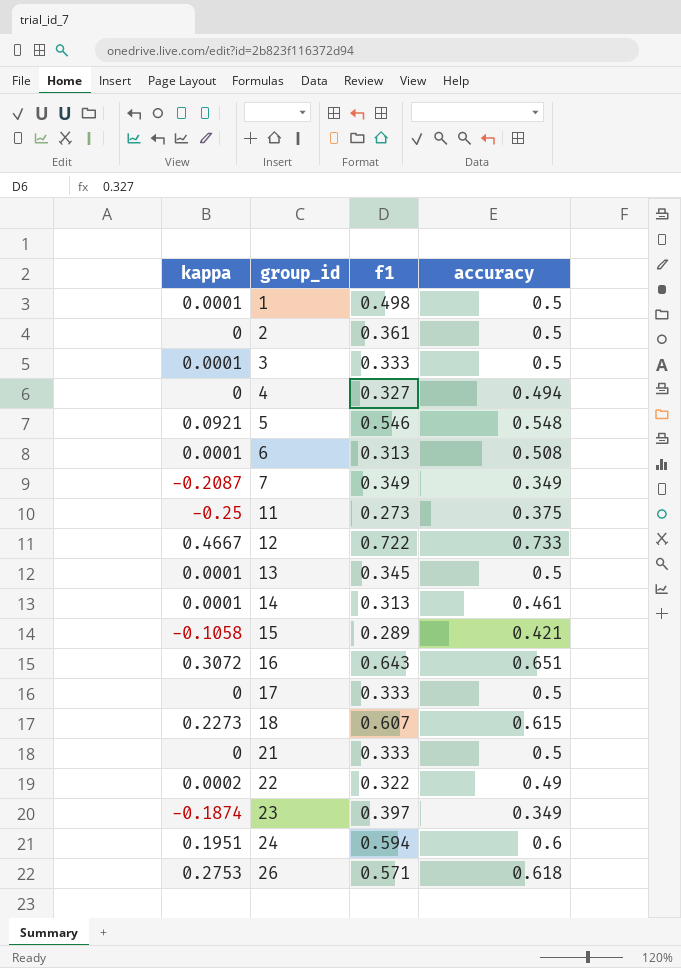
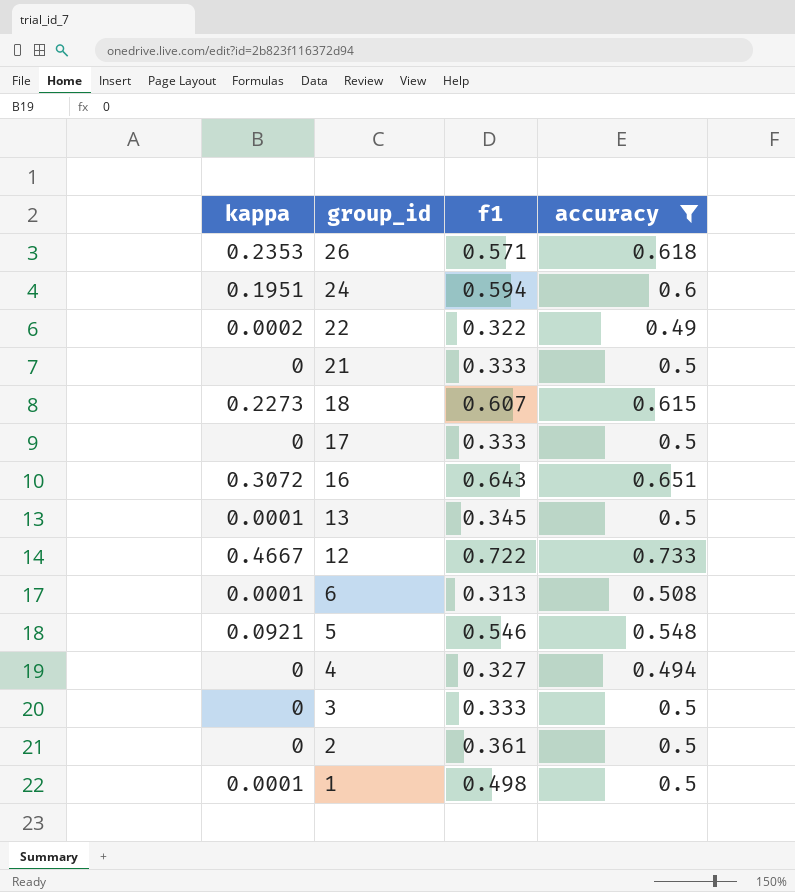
filter: none -> accuracy >= 0.49
row order: group_id ascending -> group_id descending
26 | kappa: 0.2753 -> 0.2353
3 | kappa: 0.0001 -> 0

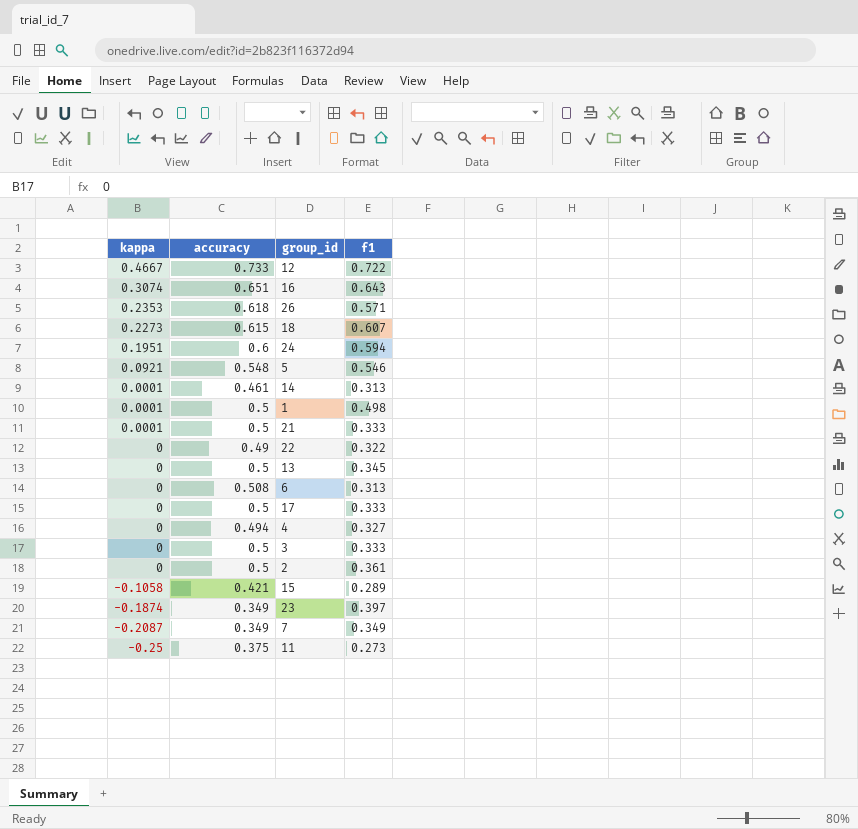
filter: accuracy >= 0.49 -> none
row order: group_id descending -> kappa descending
column accuracy | position: 4 -> 2
16 | kappa: 0.3072 -> 0.3074
21 | kappa: 0 -> 0.0001
22 | kappa: 0.0002 -> 0
13 | kappa: 0.0001 -> 0
6 | kappa: 0.0001 -> 0

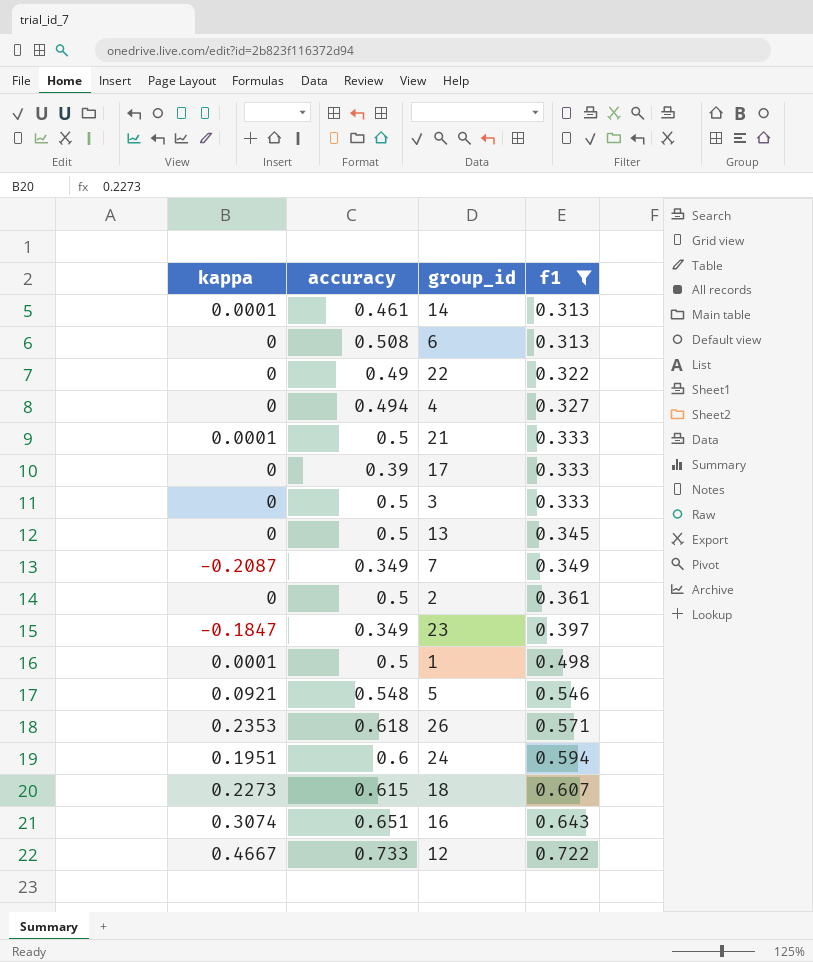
filter: none -> f1 >= 0.313
row order: kappa descending -> f1 ascending
17 | accuracy: 0.5 -> 0.39
23 | kappa: -0.1874 -> -0.1847

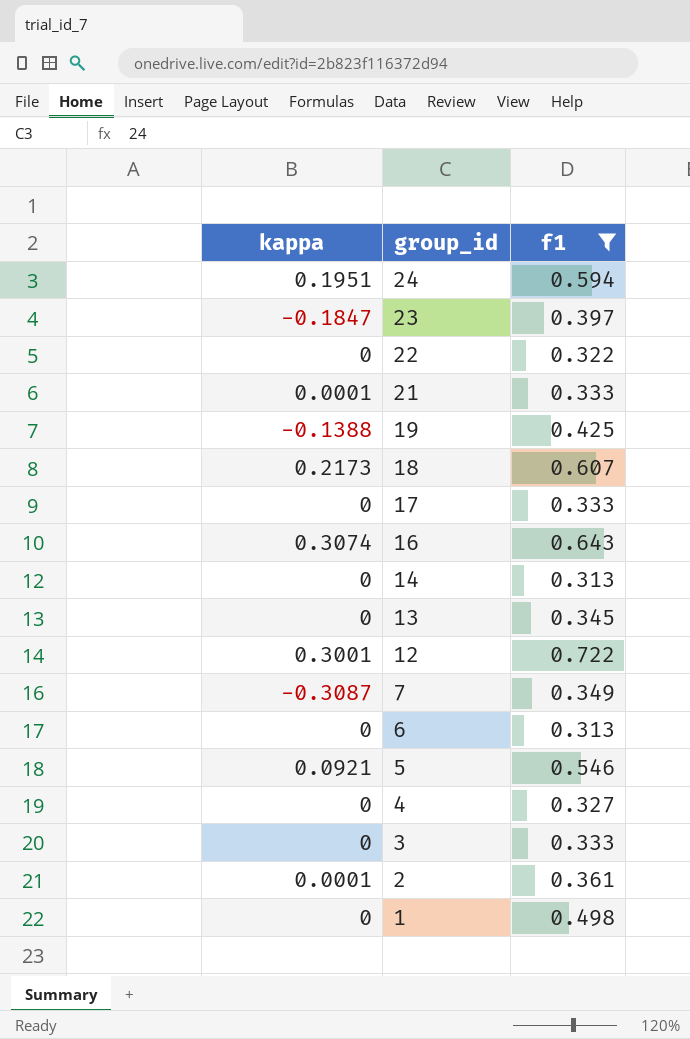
row order: f1 ascending -> group_id descending
column accuracy | position: 2 -> none
row 26: 0.2353 | 0.618 | 0.571 -> none
row 19: none -> -0.1388 | 0.425
18 | kappa: 0.2273 -> 0.2173
14 | kappa: 0.0001 -> 0
12 | kappa: 0.4667 -> 0.3001
7 | kappa: -0.2087 -> -0.3087
2 | kappa: 0 -> 0.0001
1 | kappa: 0.0001 -> 0

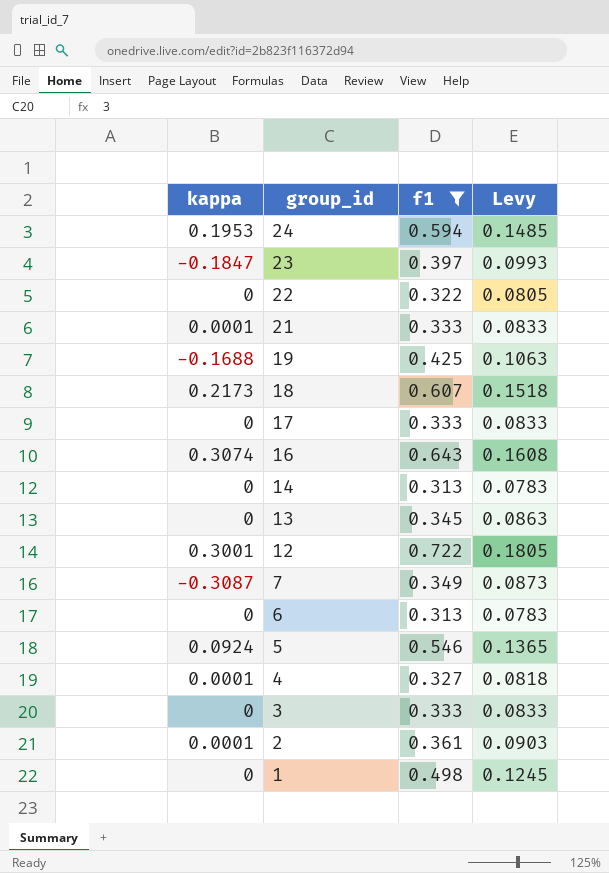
column Levy | formula: none -> [f1] * 0.25
24 | kappa: 0.1951 -> 0.1953
19 | kappa: -0.1388 -> -0.1688
5 | kappa: 0.0921 -> 0.0924
4 | kappa: 0 -> 0.0001

